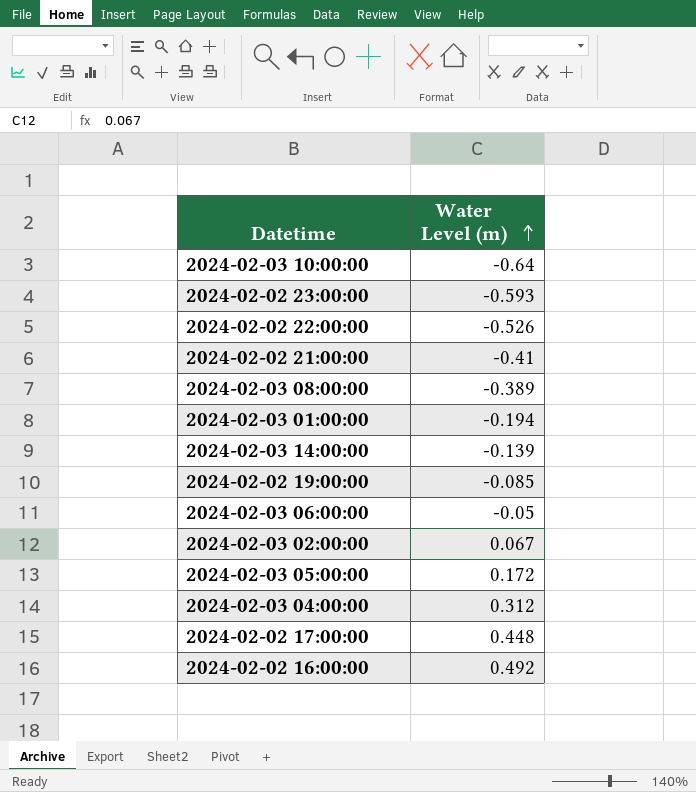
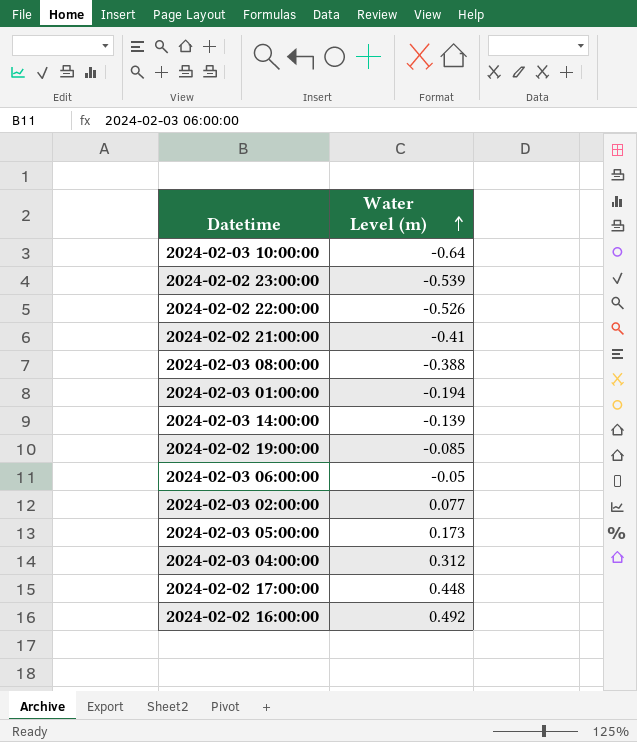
2024-02-02 23:00:00 | Water Level (m): -0.593 -> -0.539
2024-02-03 08:00:00 | Water Level (m): -0.389 -> -0.388
2024-02-03 02:00:00 | Water Level (m): 0.067 -> 0.077
2024-02-03 05:00:00 | Water Level (m): 0.172 -> 0.173

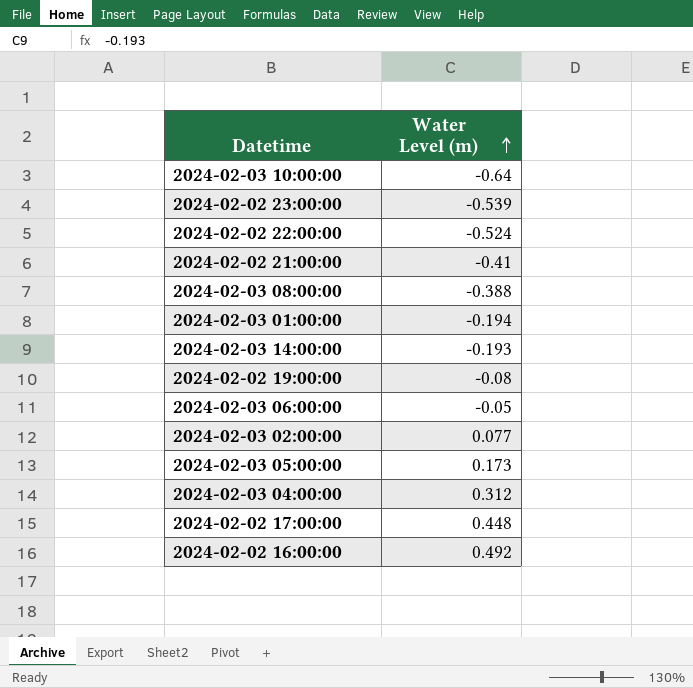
2024-02-02 22:00:00 | Water Level (m): -0.526 -> -0.524
2024-02-03 14:00:00 | Water Level (m): -0.139 -> -0.193
2024-02-02 19:00:00 | Water Level (m): -0.085 -> -0.08

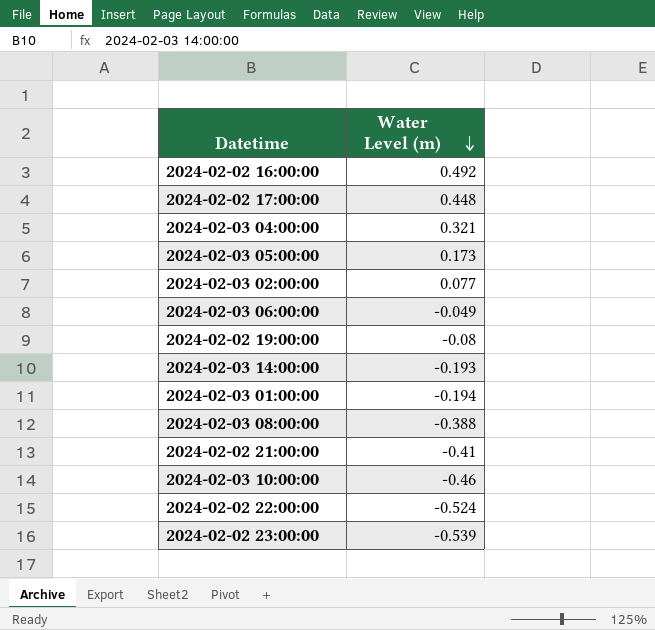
row order: Water Level (m) ascending -> Water Level (m) descending
2024-02-03 04:00:00 | Water Level (m): 0.312 -> 0.321
2024-02-03 06:00:00 | Water Level (m): -0.05 -> -0.049
2024-02-03 10:00:00 | Water Level (m): -0.64 -> -0.46

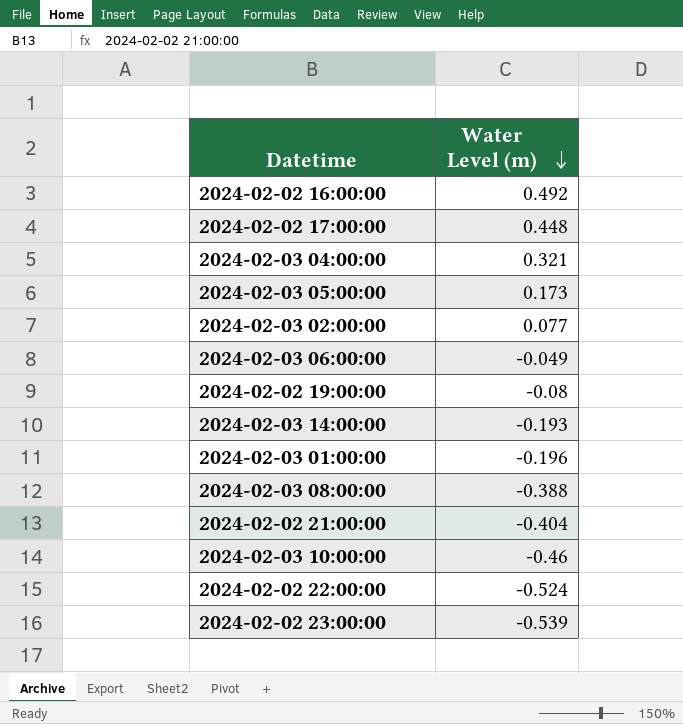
2024-02-03 01:00:00 | Water Level (m): -0.194 -> -0.196
2024-02-02 21:00:00 | Water Level (m): -0.41 -> -0.404

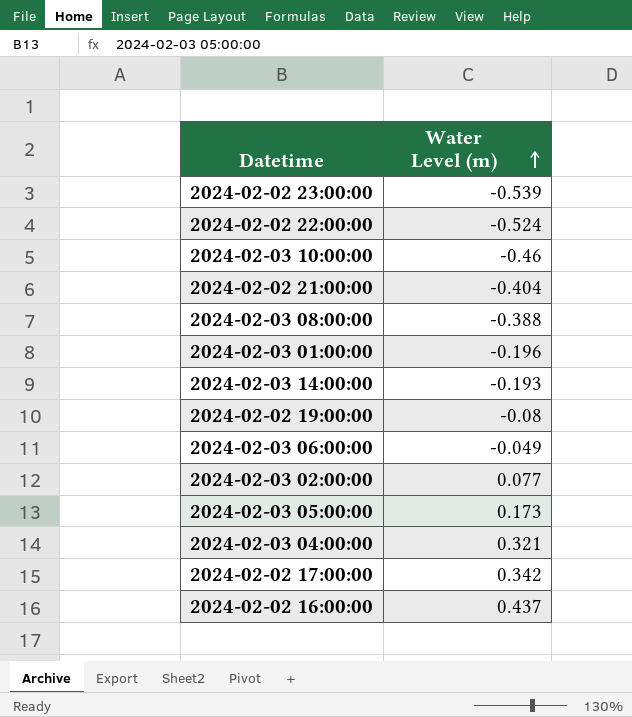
row order: Water Level (m) descending -> Water Level (m) ascending
2024-02-02 17:00:00 | Water Level (m): 0.448 -> 0.342
2024-02-02 16:00:00 | Water Level (m): 0.492 -> 0.437

